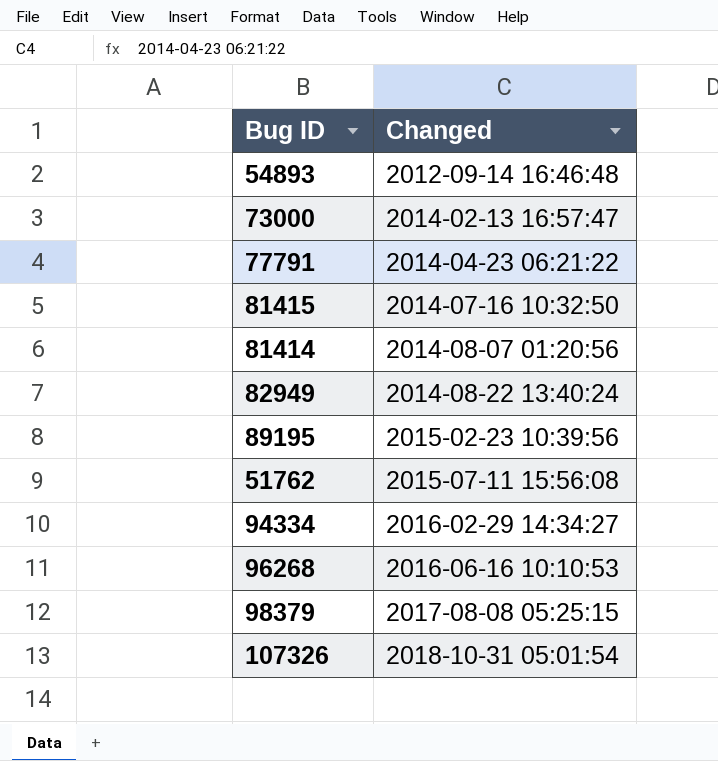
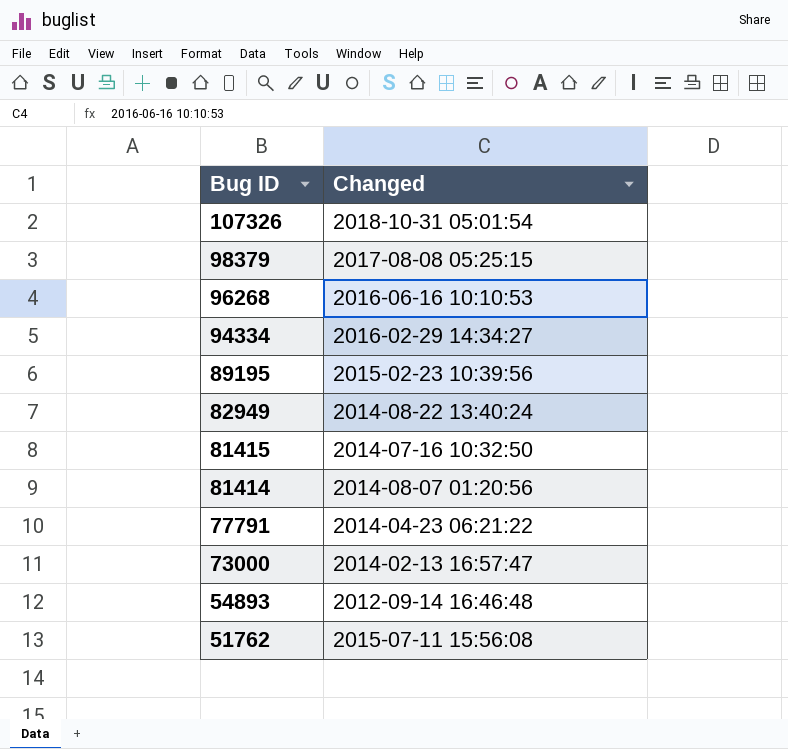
row order: Changed ascending -> Bug ID descending

